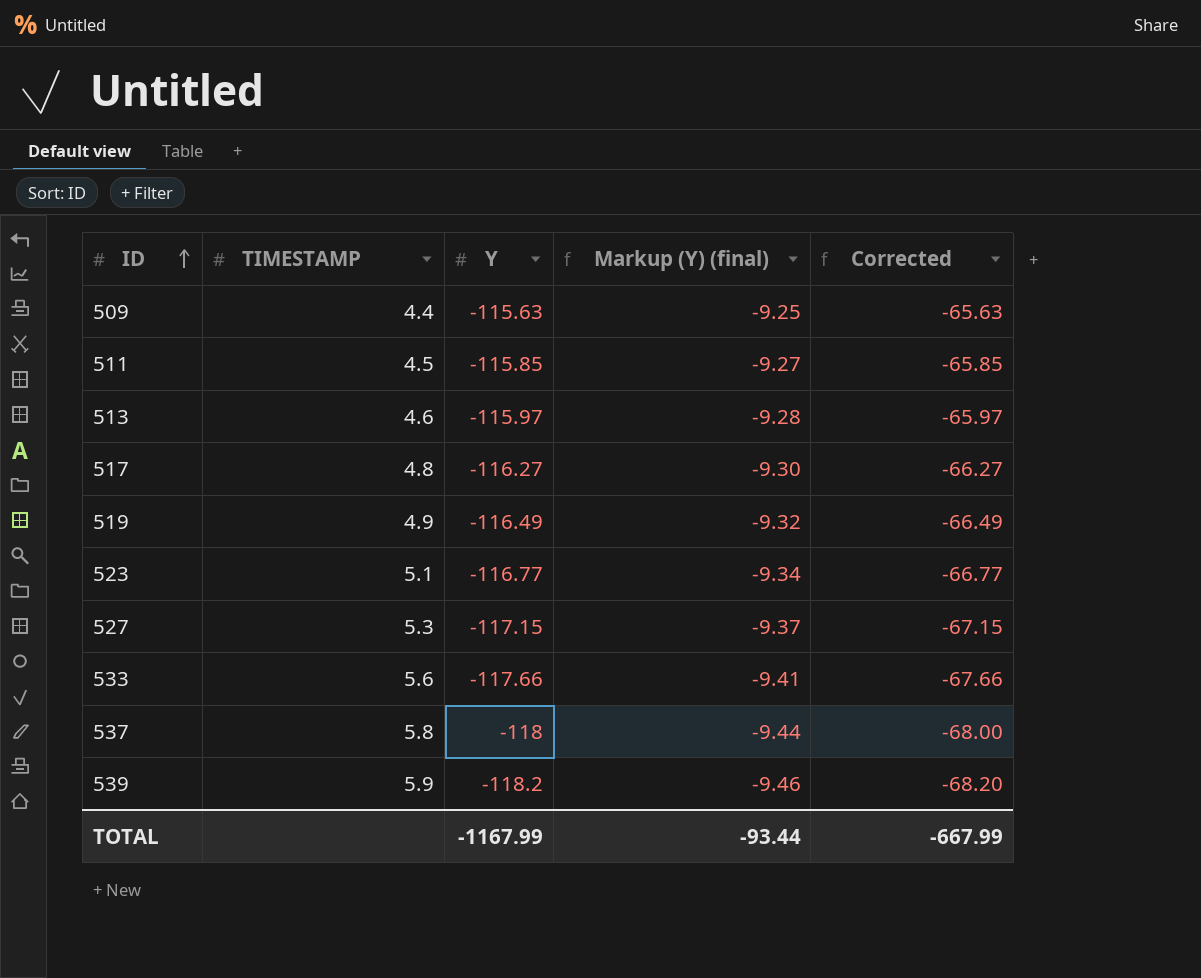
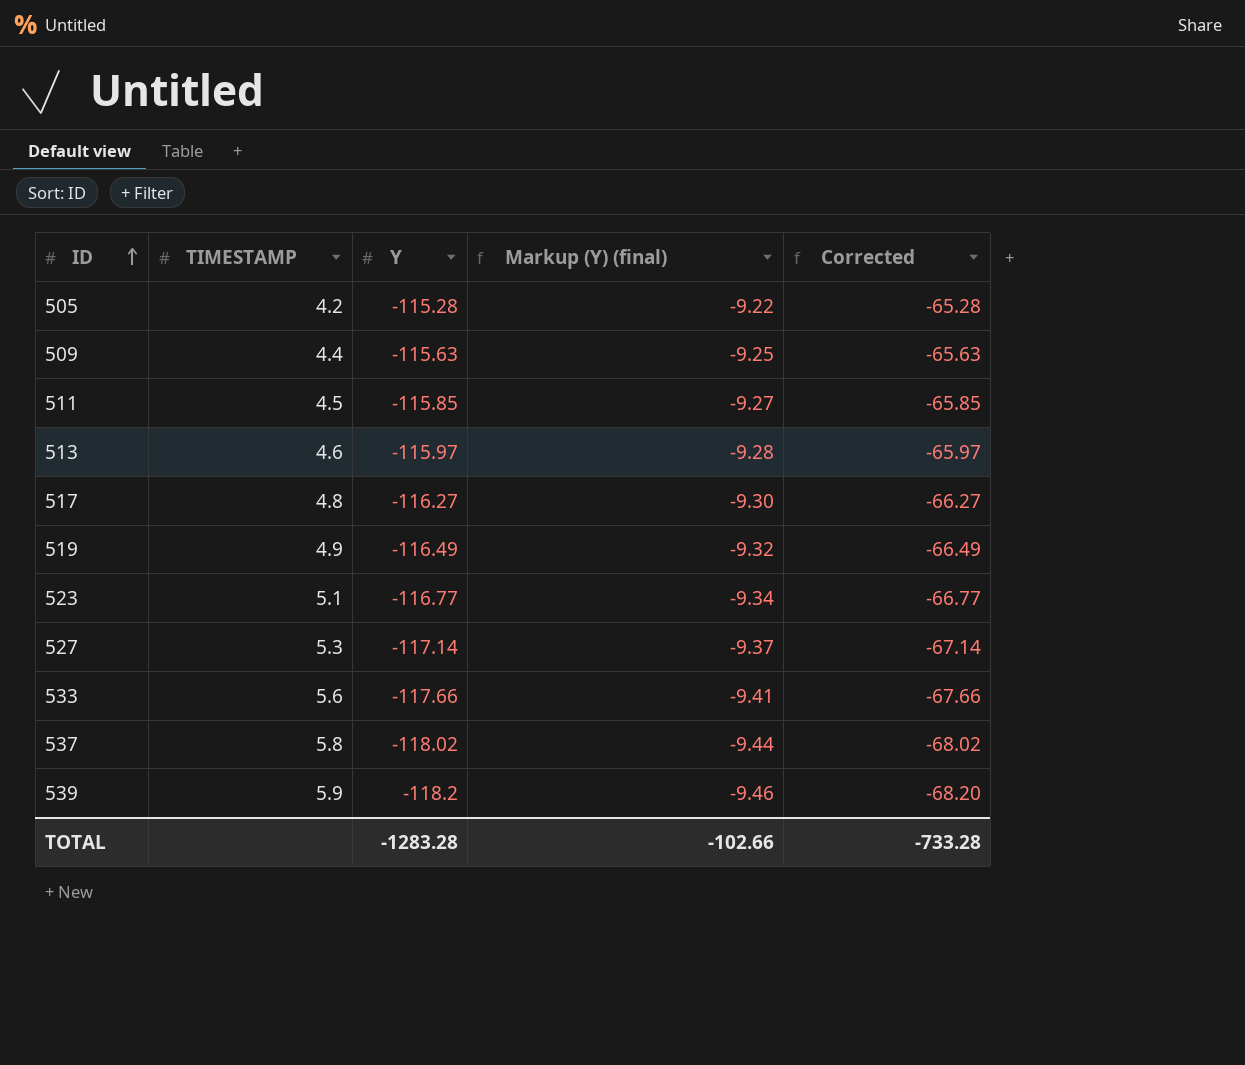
row 505: none -> 4.2 | -115.28 | -9.22 | -65.28
527 | Y: -117.15 -> -117.14
527 | Corrected: -67.15 -> -67.14
537 | Y: -118 -> -118.02
537 | Corrected: -68.00 -> -68.02
TOTAL | Y: -1167.99 -> -1283.28
TOTAL | Markup (Y) (final): -93.44 -> -102.66
TOTAL | Corrected: -667.99 -> -733.28

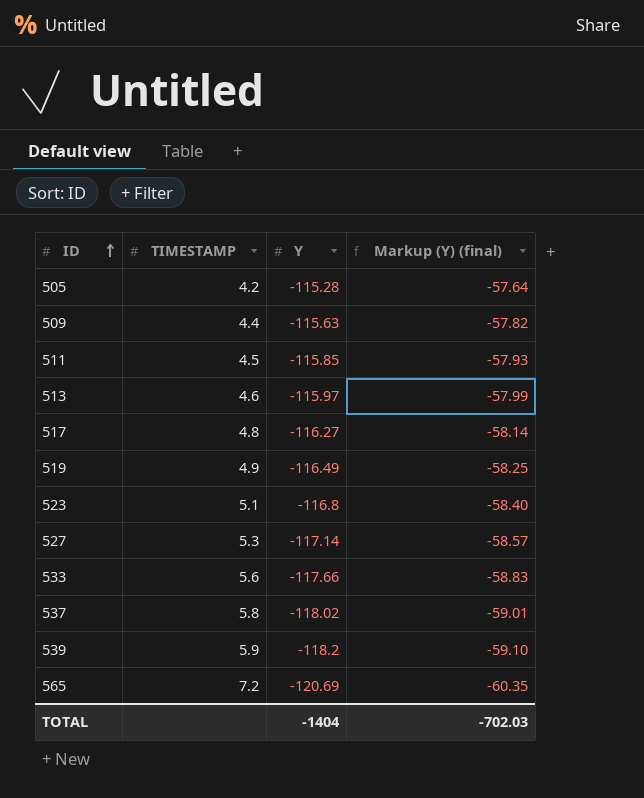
column Corrected | formula: [Y] + 50 -> none
column Markup (Y) (final) | formula: [Y] * 0.08 -> [Y] * 0.5
523 | Y: -116.77 -> -116.8
row 565: none -> 7.2 | -120.69 | -60.35
TOTAL | Y: -1283.28 -> -1404
TOTAL | Markup (Y) (final): -102.66 -> -702.03

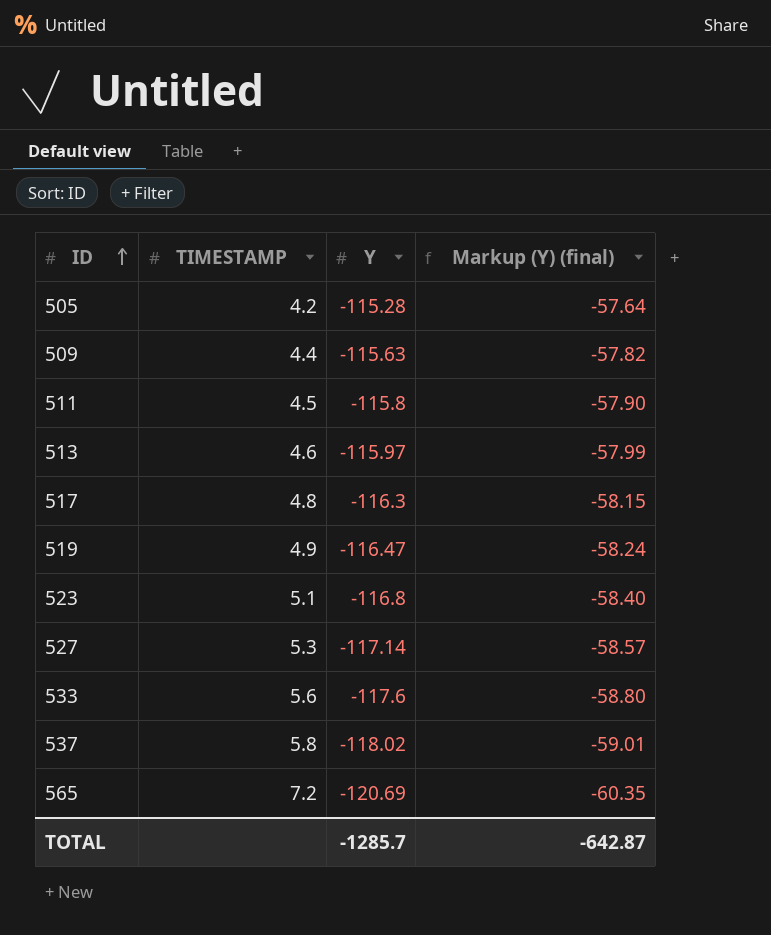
row 539: 5.9 | -118.2 | -59.10 -> none
511 | Y: -115.85 -> -115.8
511 | Markup (Y) (final): -57.93 -> -57.90
517 | Y: -116.27 -> -116.3
517 | Markup (Y) (final): -58.14 -> -58.15
519 | Y: -116.49 -> -116.47
519 | Markup (Y) (final): -58.25 -> -58.24
533 | Y: -117.66 -> -117.6
533 | Markup (Y) (final): -58.83 -> -58.80
TOTAL | Y: -1404 -> -1285.7
TOTAL | Markup (Y) (final): -702.03 -> -642.87

